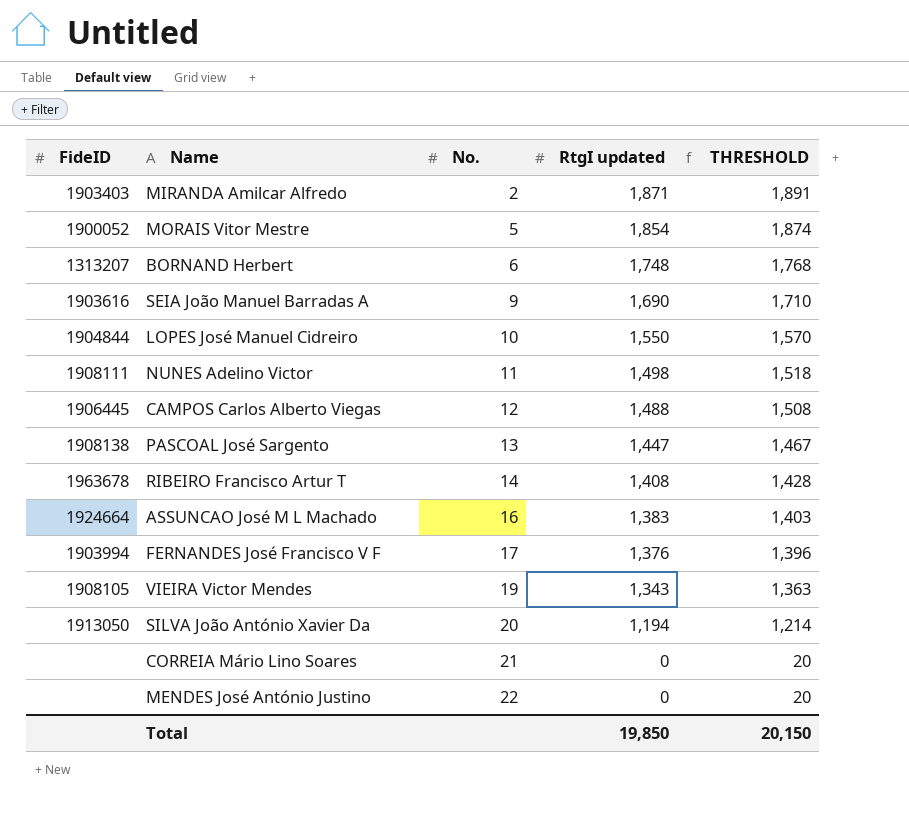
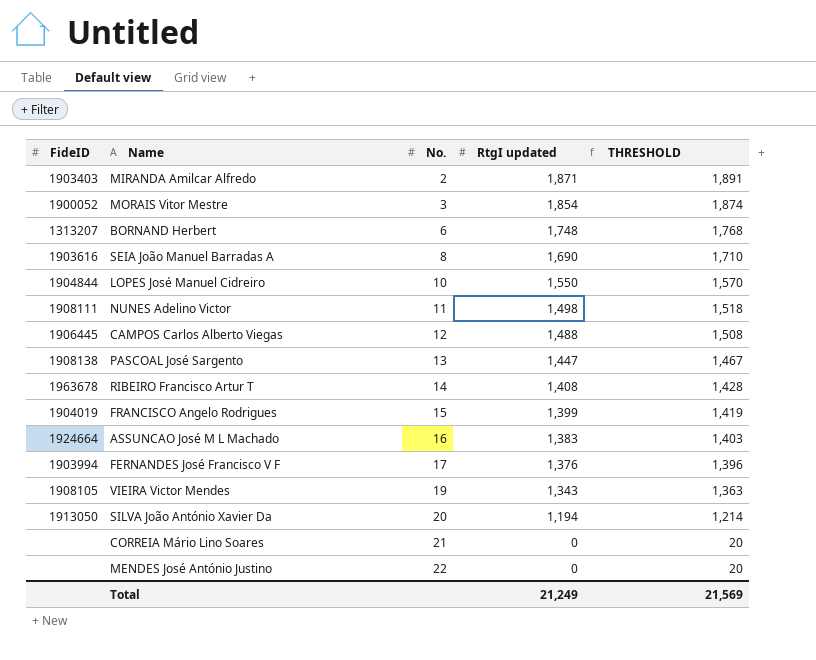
MORAIS Vitor Mestre | No.: 5 -> 3
SEIA João Manuel Barradas A | No.: 9 -> 8
row FRANCISCO Angelo Rodrigues: none -> 1904019 | 15 | 1,399 | 1,419
Total | RtgI updated: 19,850 -> 21,249
Total | THRESHOLD: 20,150 -> 21,569

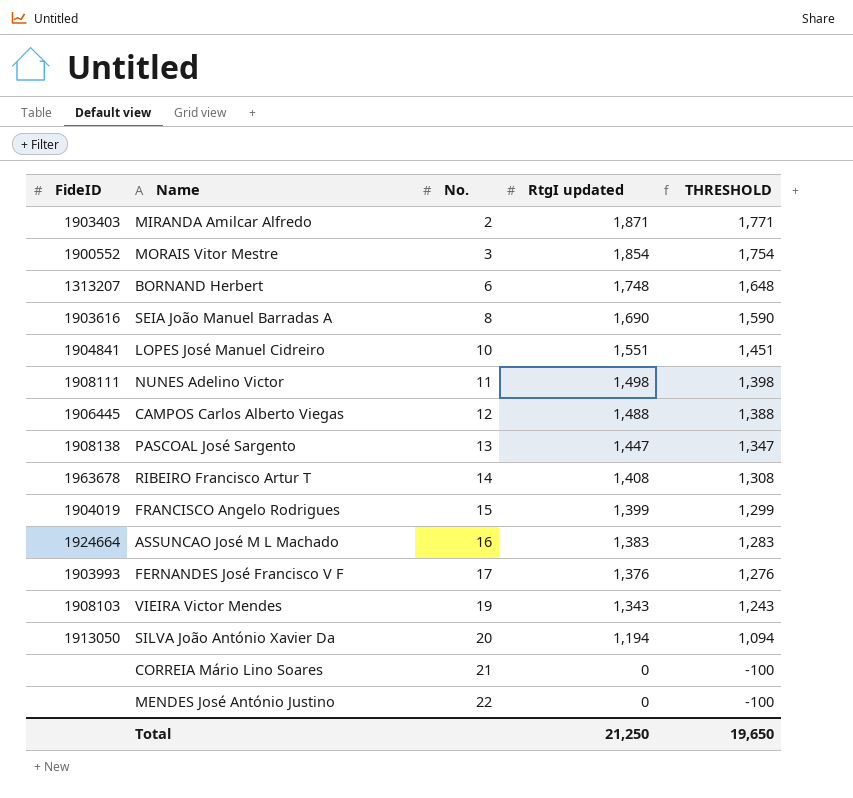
column THRESHOLD | formula: [RtgI updated] + 20 -> [RtgI updated] - 100
MORAIS Vitor Mestre | FideID: 1900052 -> 1900552
LOPES José Manuel Cidreiro | FideID: 1904844 -> 1904841
LOPES José Manuel Cidreiro | RtgI updated: 1,550 -> 1,551
FERNANDES José Francisco V F | FideID: 1903994 -> 1903993
VIEIRA Victor Mendes | FideID: 1908105 -> 1908103
Total | RtgI updated: 21,249 -> 21,250
Total | THRESHOLD: 21,569 -> 19,650

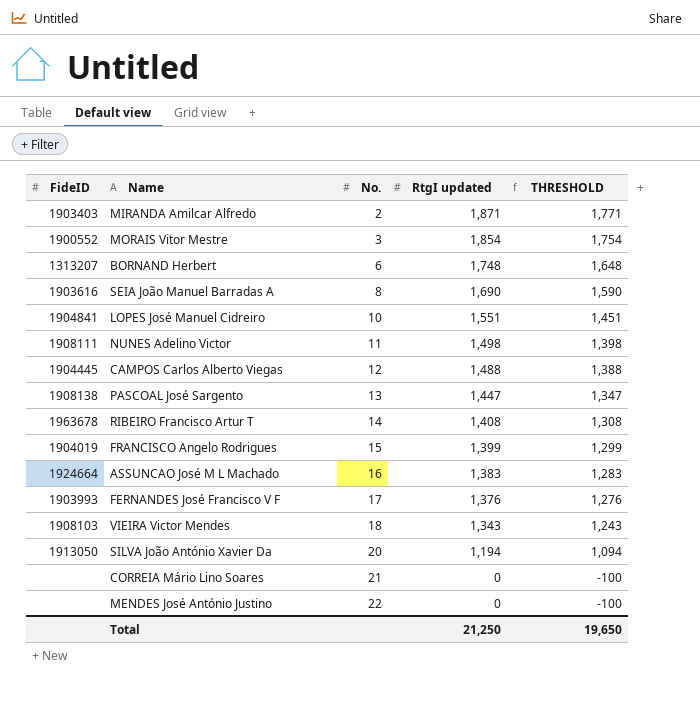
CAMPOS Carlos Alberto Viegas | FideID: 1906445 -> 1904445
VIEIRA Victor Mendes | No.: 19 -> 18

